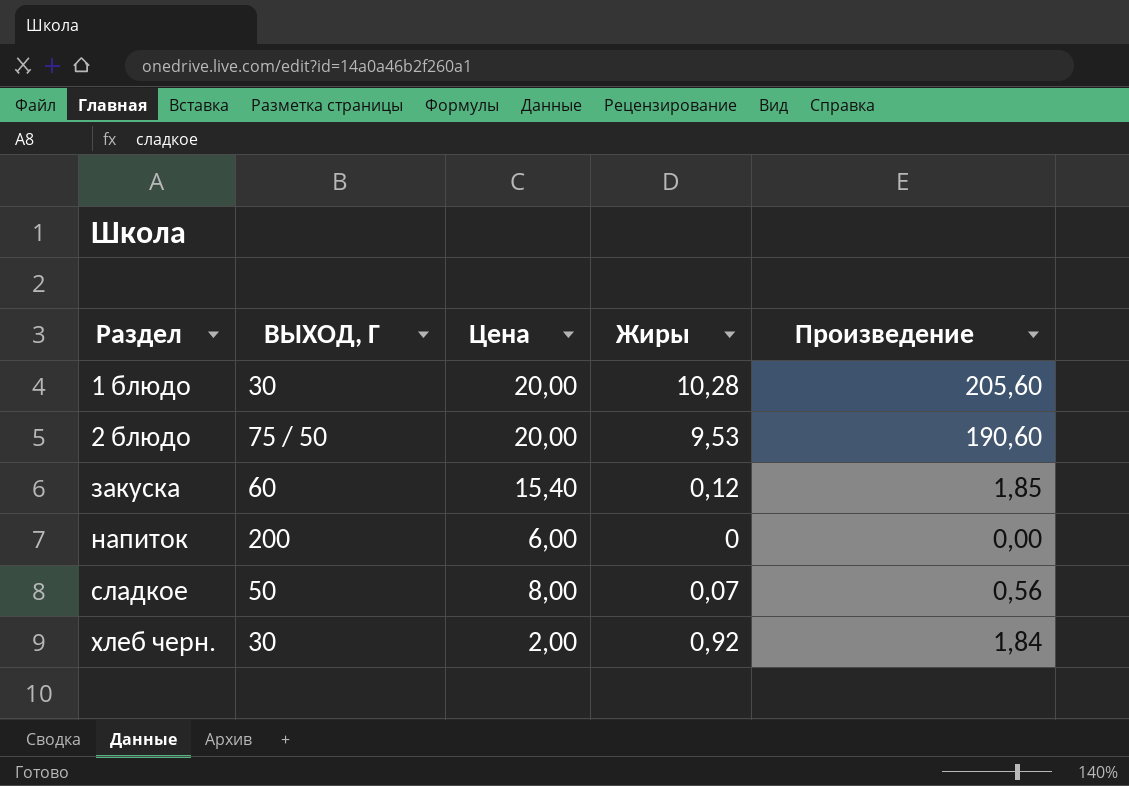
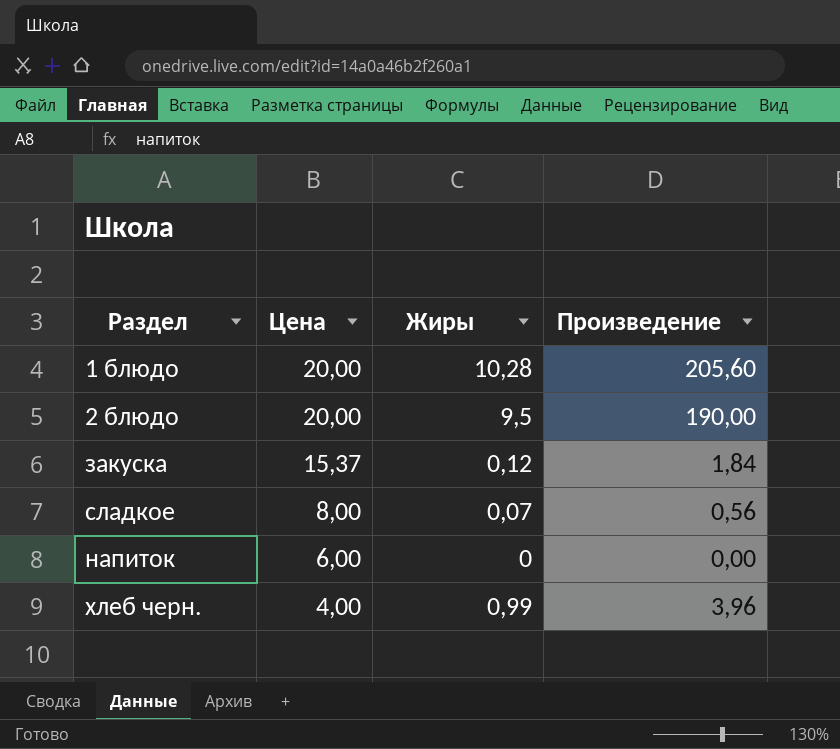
row order: Раздел ascending -> Цена descending
column ВЫХОД, Г | position: 2 -> none
2 блюдо | Жиры: 9,53 -> 9,5
2 блюдо | Произведение: 190,60 -> 190,00
закуска | Цена: 15,40 -> 15,37
закуска | Произведение: 1,85 -> 1,84
хлеб черн. | Цена: 2,00 -> 4,00
хлеб черн. | Жиры: 0,92 -> 0,99
хлеб черн. | Произведение: 1,84 -> 3,96

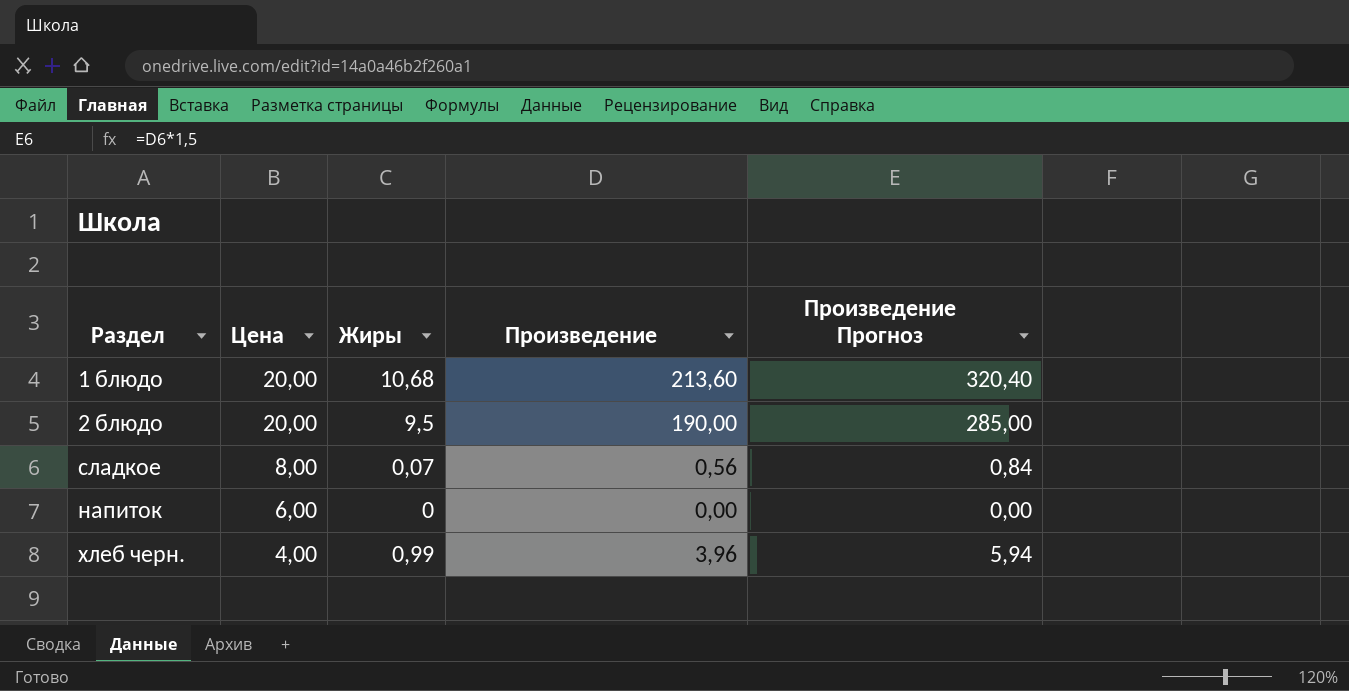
column Произведение Прогноз | formula: none -> [Произведение] * 1,5
row закуска: 15,37 | 0,12 | 1,84 -> none
1 блюдо | Жиры: 10,28 -> 10,68
1 блюдо | Произведение: 205,60 -> 213,60

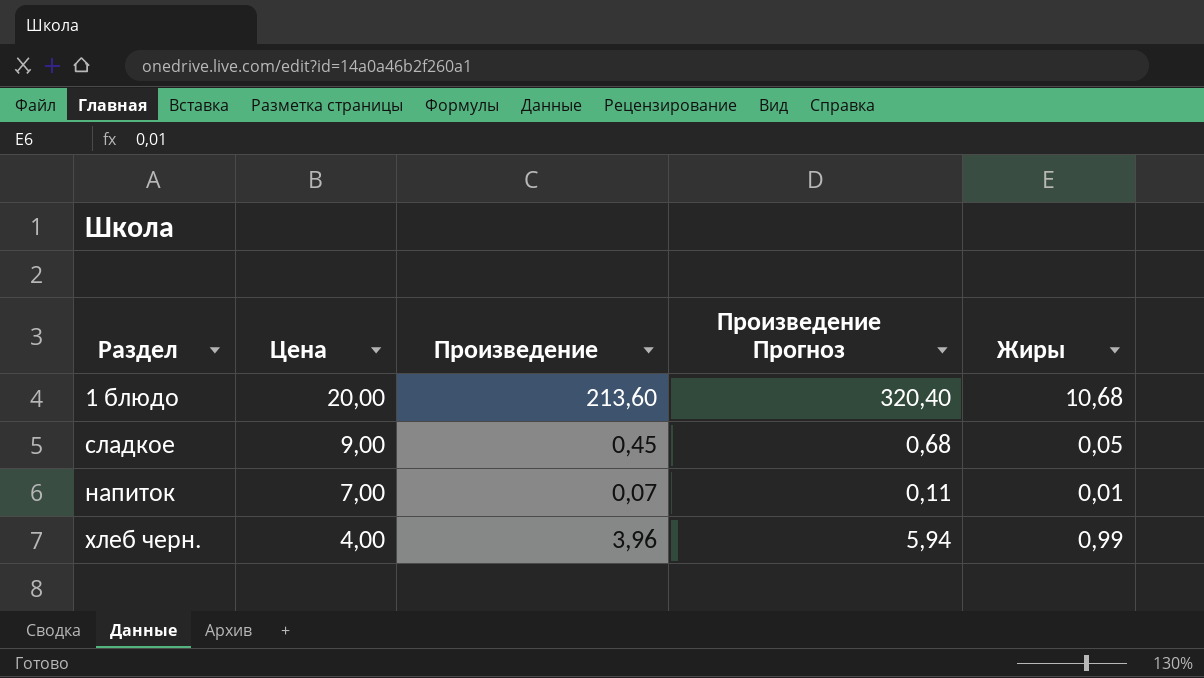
column Жиры | position: 3 -> 5
row 2 блюдо: 20,00 | 9,5 | 190,00 | 285,00 -> none
сладкое | Цена: 8,00 -> 9,00
сладкое | Произведение: 0,56 -> 0,45
сладкое | Произведение Прогноз: 0,84 -> 0,68
сладкое | Жиры: 0,07 -> 0,05
напиток | Цена: 6,00 -> 7,00
напиток | Произведение: 0,00 -> 0,07
напиток | Произведение Прогноз: 0,00 -> 0,11
напиток | Жиры: 0 -> 0,01

